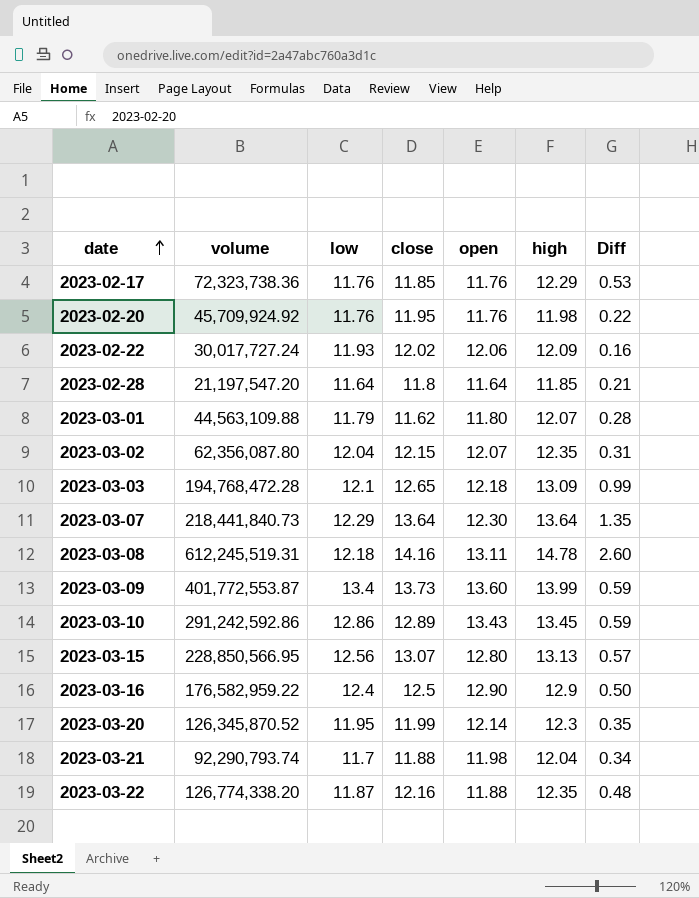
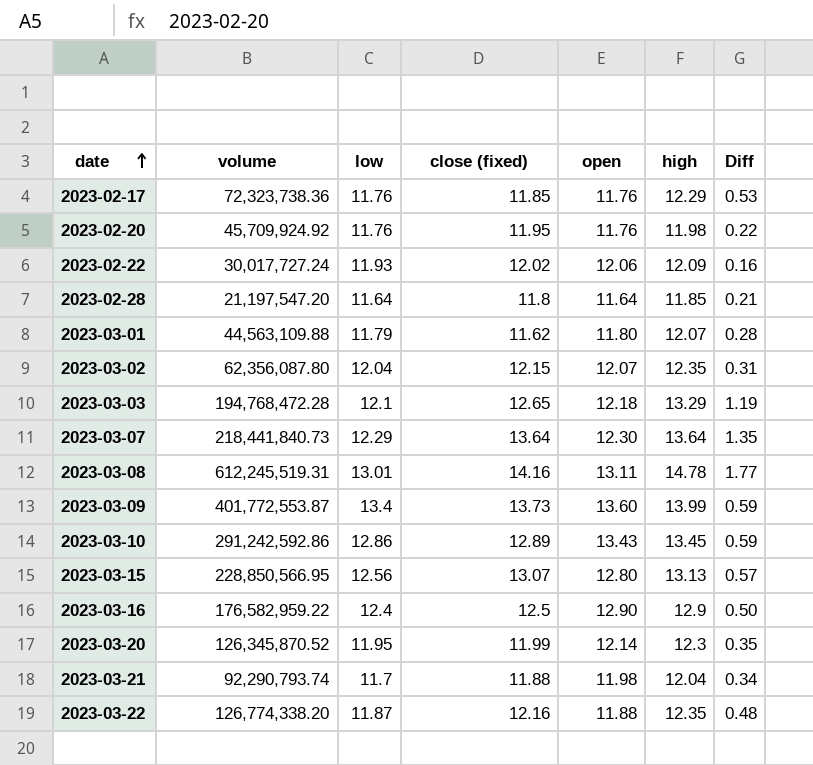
column name: close -> close (fixed)
2023-03-03 | high: 13.09 -> 13.29
2023-03-03 | Diff: 0.99 -> 1.19
2023-03-08 | low: 12.18 -> 13.01
2023-03-08 | Diff: 2.60 -> 1.77

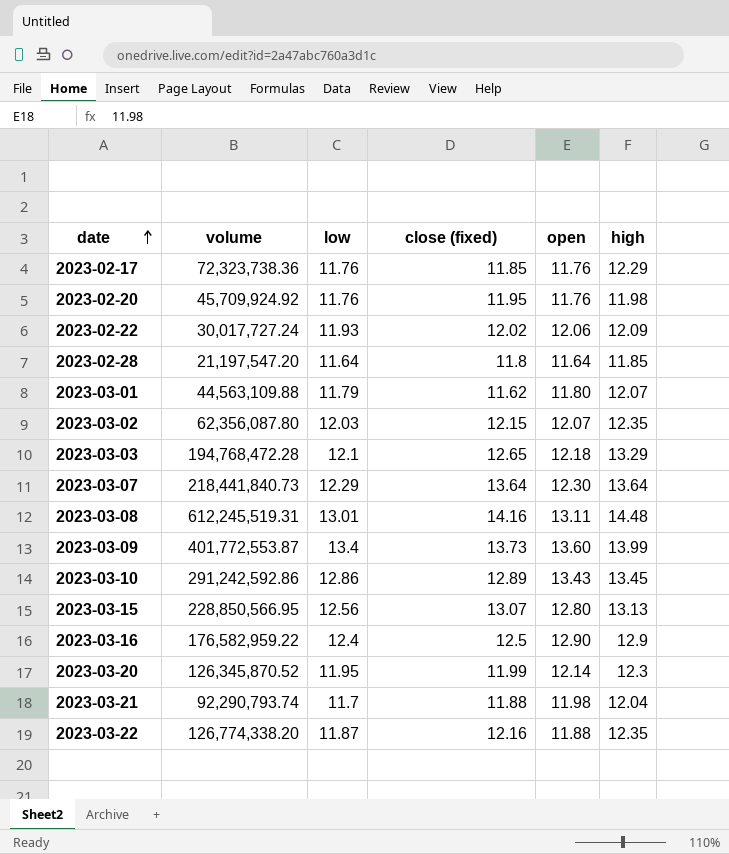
column Diff | formula: [high] - [low] -> none
2023-03-02 | low: 12.04 -> 12.03
2023-03-08 | high: 14.78 -> 14.48

